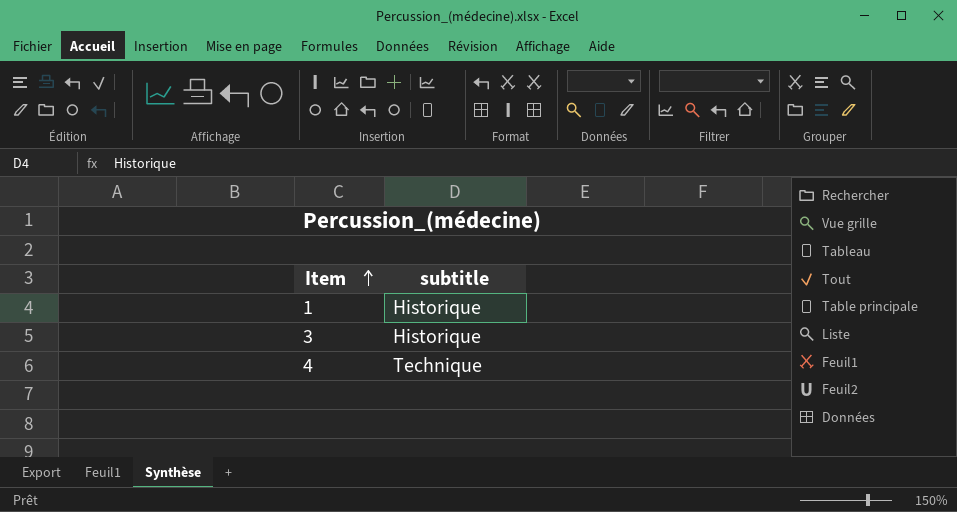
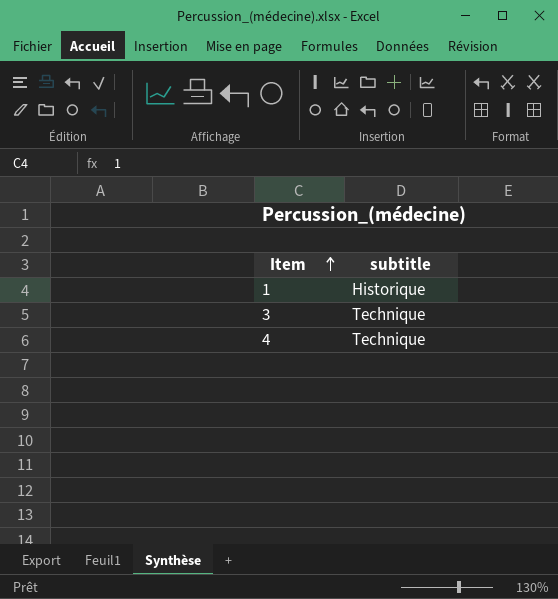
3 | subtitle: Historique -> Technique

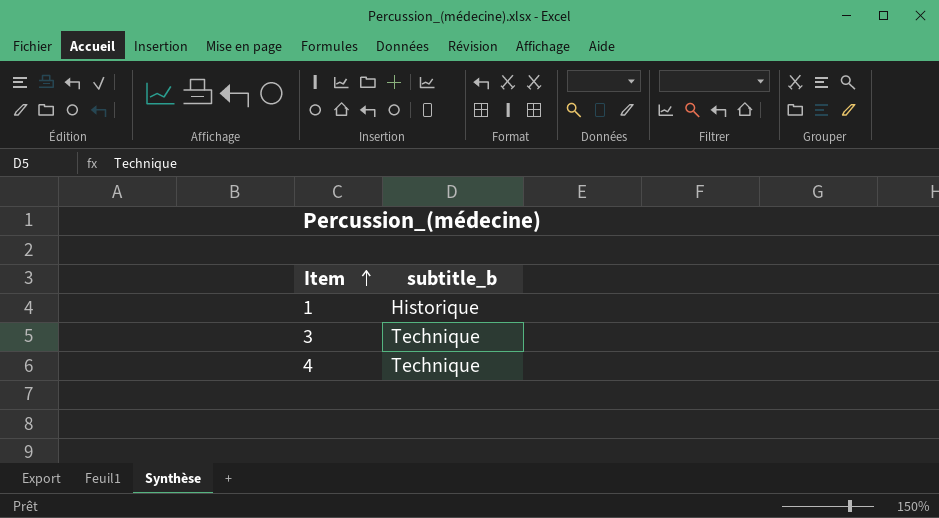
column name: subtitle -> subtitle_b

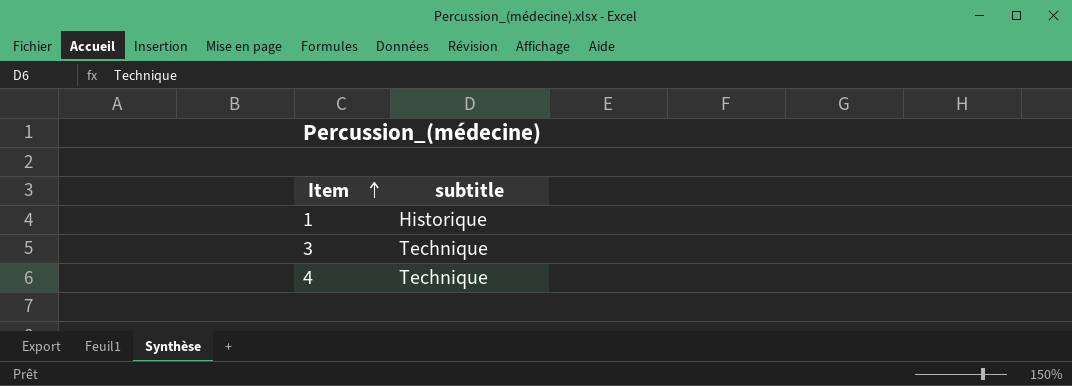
column name: subtitle_b -> subtitle

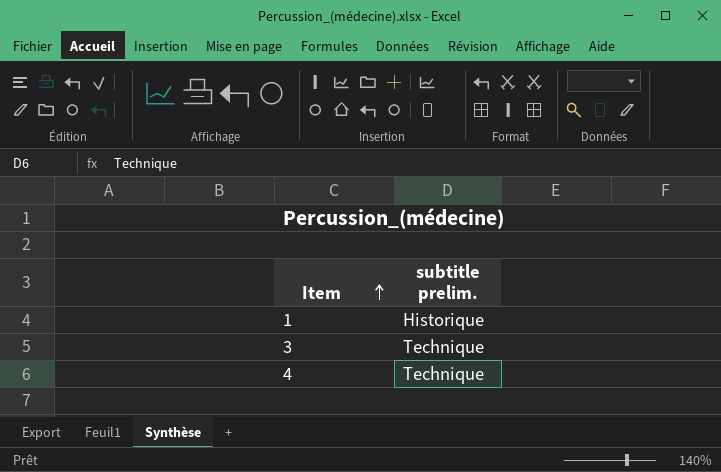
column name: subtitle -> subtitle prelim.

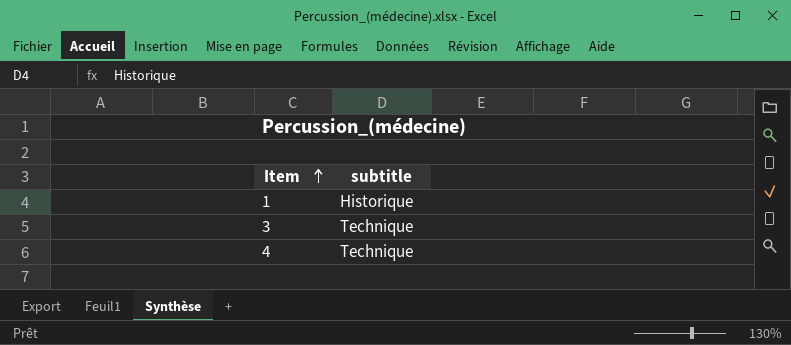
column name: subtitle prelim. -> subtitle

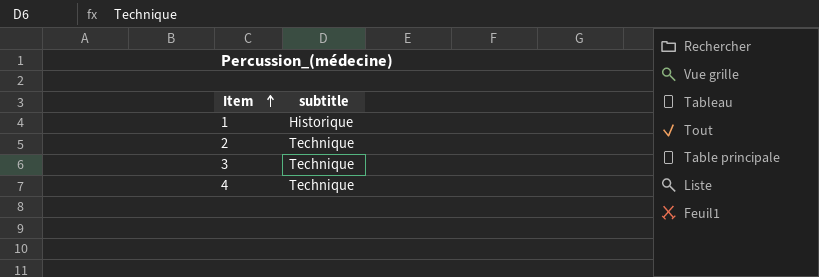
row 2: none -> Technique

